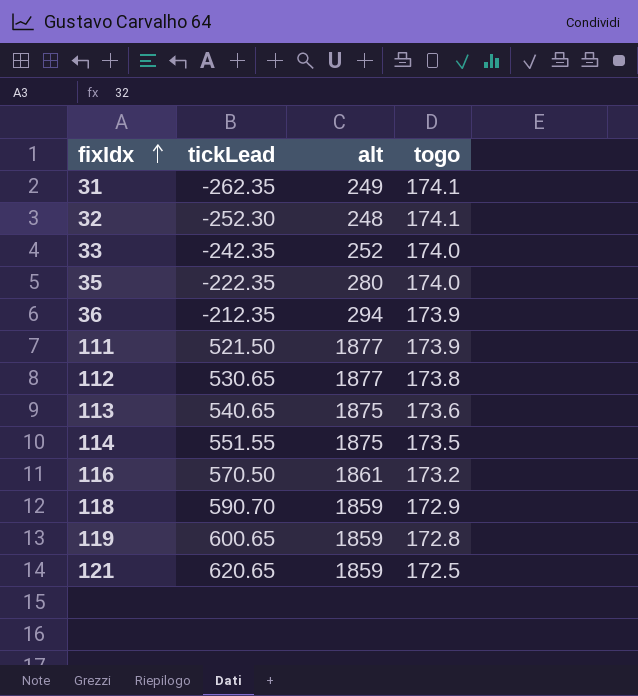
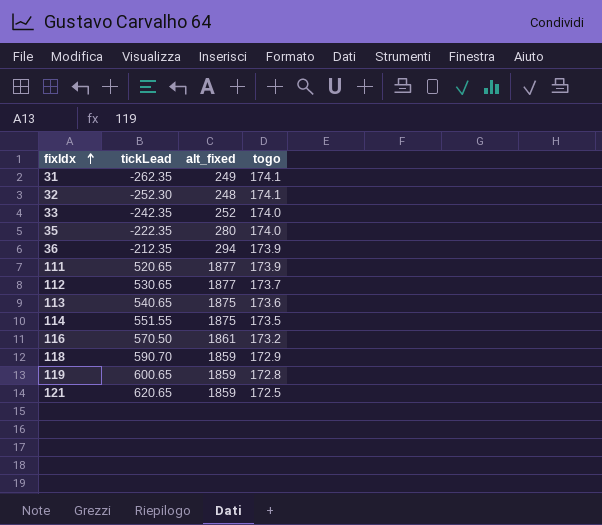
column name: alt -> alt_fixed
111 | tickLead: 521.50 -> 520.65
112 | togo: 173.8 -> 173.7

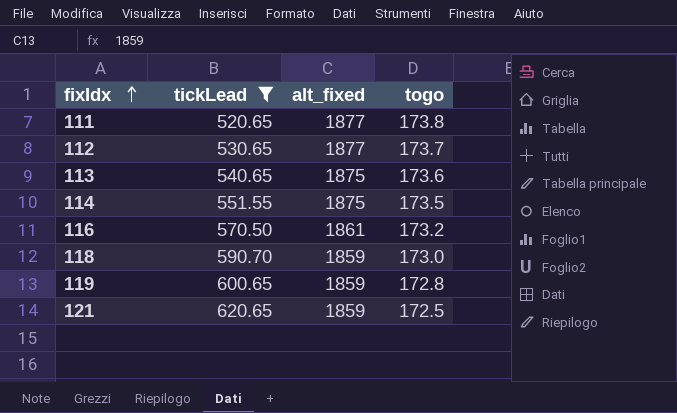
filter: none -> tickLead >= 520.65
111 | togo: 173.9 -> 173.8
118 | togo: 172.9 -> 173.0

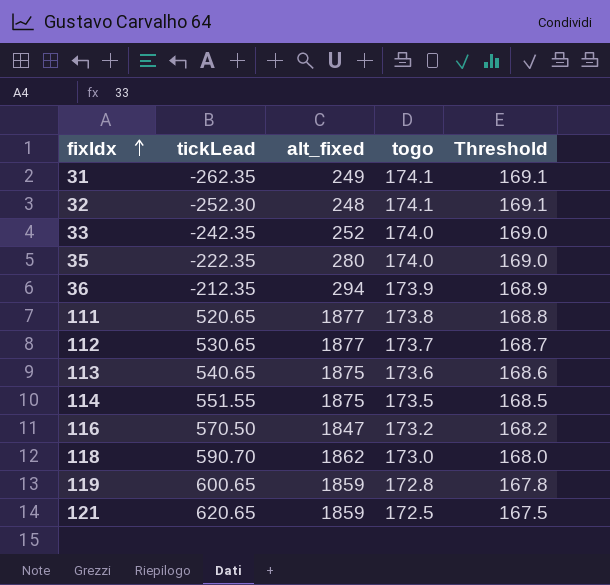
filter: tickLead >= 520.65 -> none
column Threshold | formula: none -> [togo] - 5
116 | alt_fixed: 1861 -> 1847
118 | alt_fixed: 1859 -> 1862

